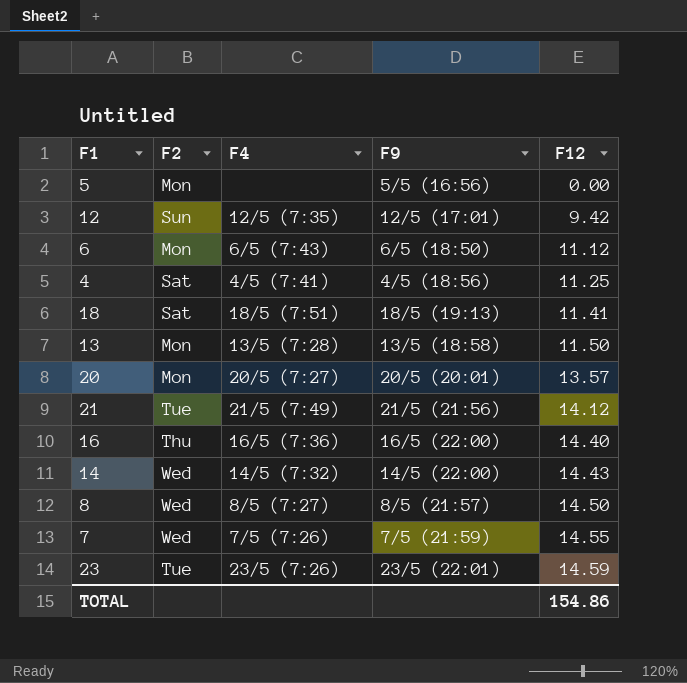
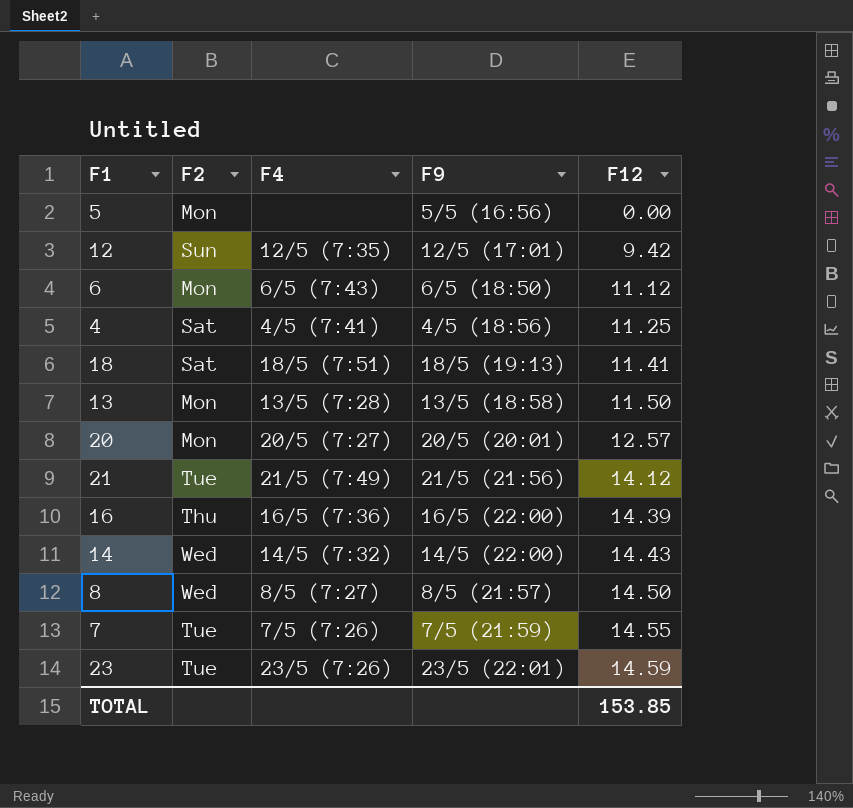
20 | F12: 13.57 -> 12.57
16 | F12: 14.40 -> 14.39
7 | F2: Wed -> Tue
TOTAL | F12: 154.86 -> 153.85

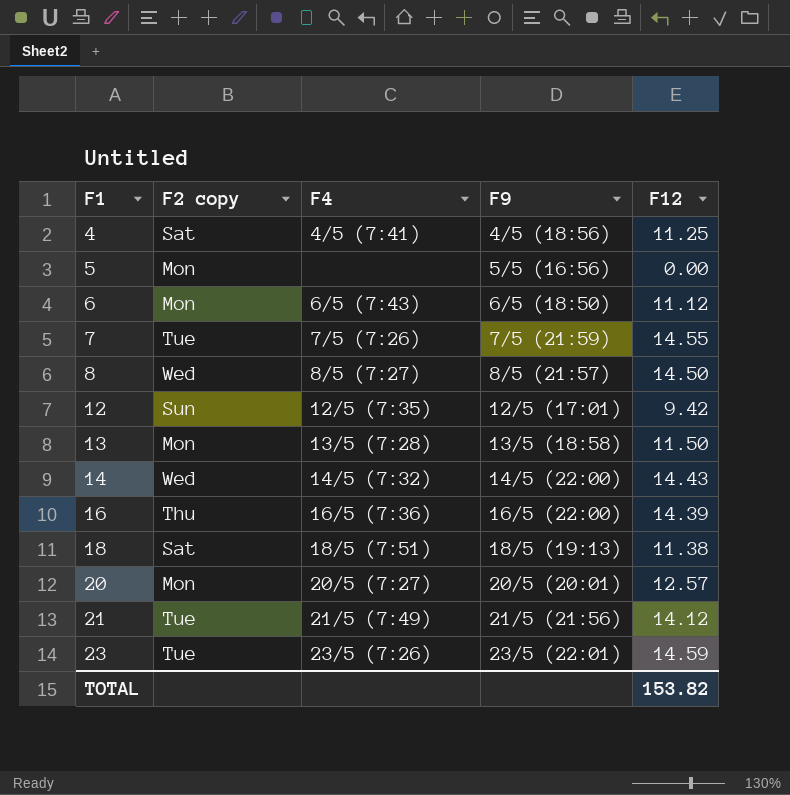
row order: F12 ascending -> F1 ascending
column name: F2 -> F2 copy
18 | F12: 11.41 -> 11.38
TOTAL | F12: 153.85 -> 153.82

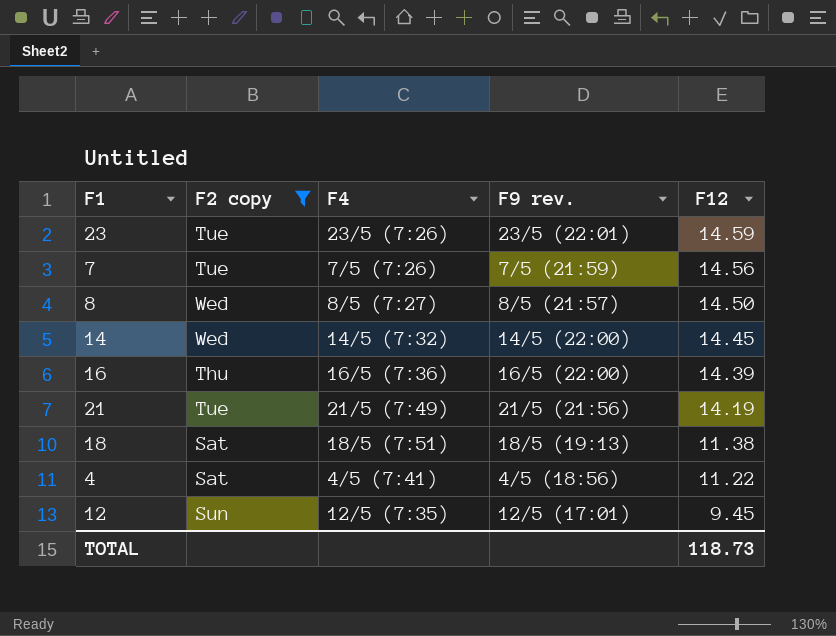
filter: none -> F2 copy != Mon
row order: F1 ascending -> F12 descending
column name: F9 -> F9 rev.
7 | F12: 14.55 -> 14.56
14 | F12: 14.43 -> 14.45
21 | F12: 14.12 -> 14.19
4 | F12: 11.25 -> 11.22
12 | F12: 9.42 -> 9.45
TOTAL | F12: 153.82 -> 118.73

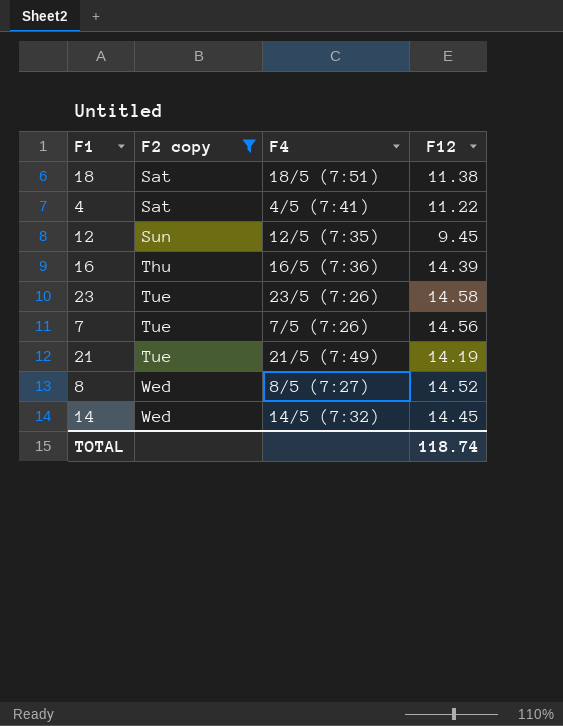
row order: F12 descending -> F2 copy ascending
column F9 rev. | position: 4 -> none
23 | F12: 14.59 -> 14.58
8 | F12: 14.50 -> 14.52
TOTAL | F12: 118.73 -> 118.74

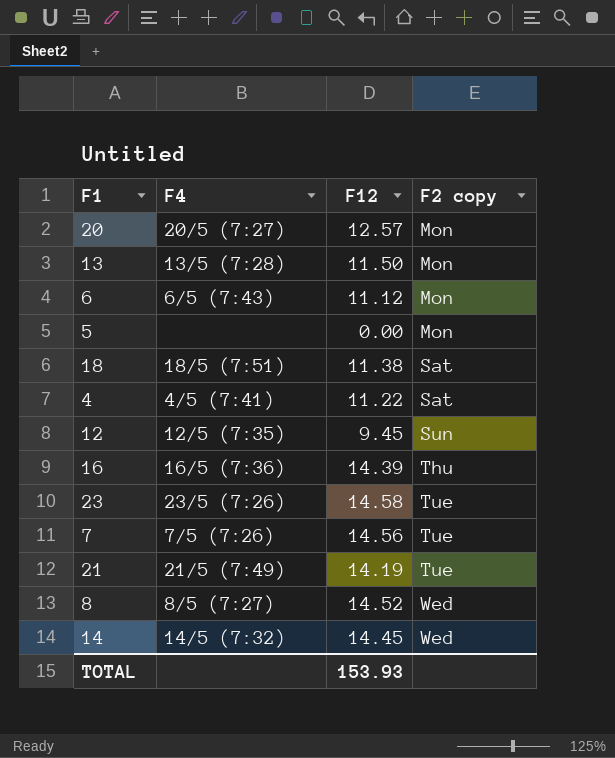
filter: F2 copy != Mon -> none
column F2 copy | position: 2 -> 4
TOTAL | F12: 118.74 -> 153.93

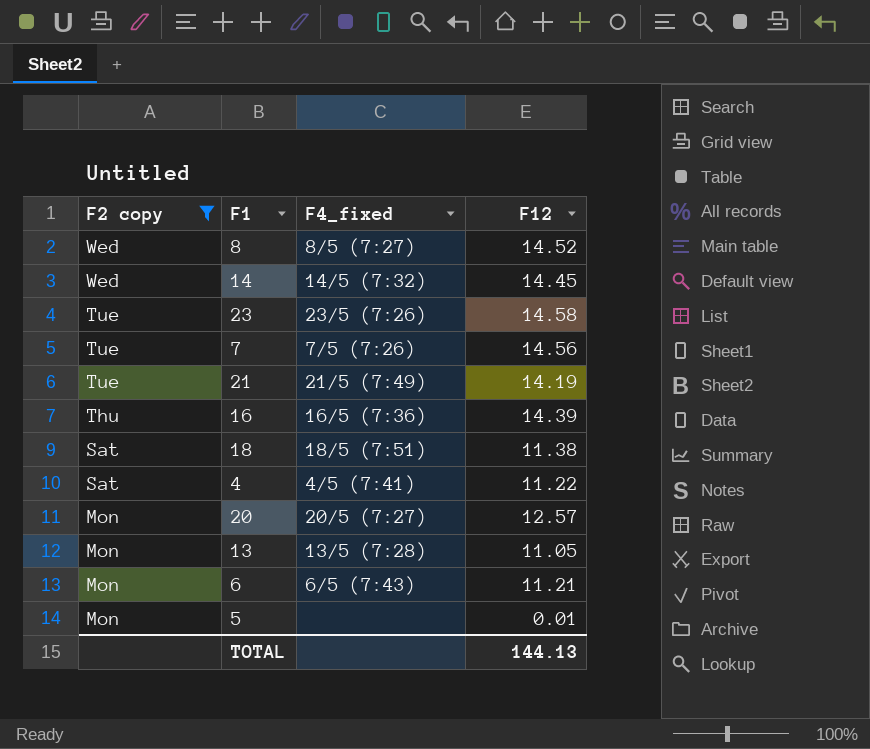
filter: none -> F2 copy != Sun
row order: F2 copy ascending -> F2 copy descending
column F2 copy | position: 4 -> 1
column name: F4 -> F4_fixed
13 | F12: 11.50 -> 11.05
6 | F12: 11.12 -> 11.21
5 | F12: 0.00 -> 0.01
TOTAL | F12: 153.93 -> 144.13

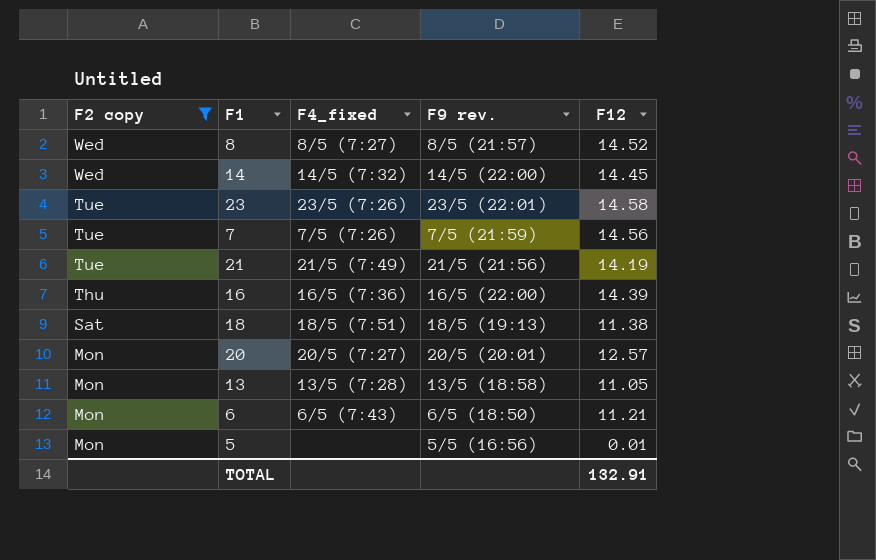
column F9 rev. | position: none -> 4
row 4: Sat | 4/5 (7:41) | 11.22 -> none
TOTAL | F12: 144.13 -> 132.91

